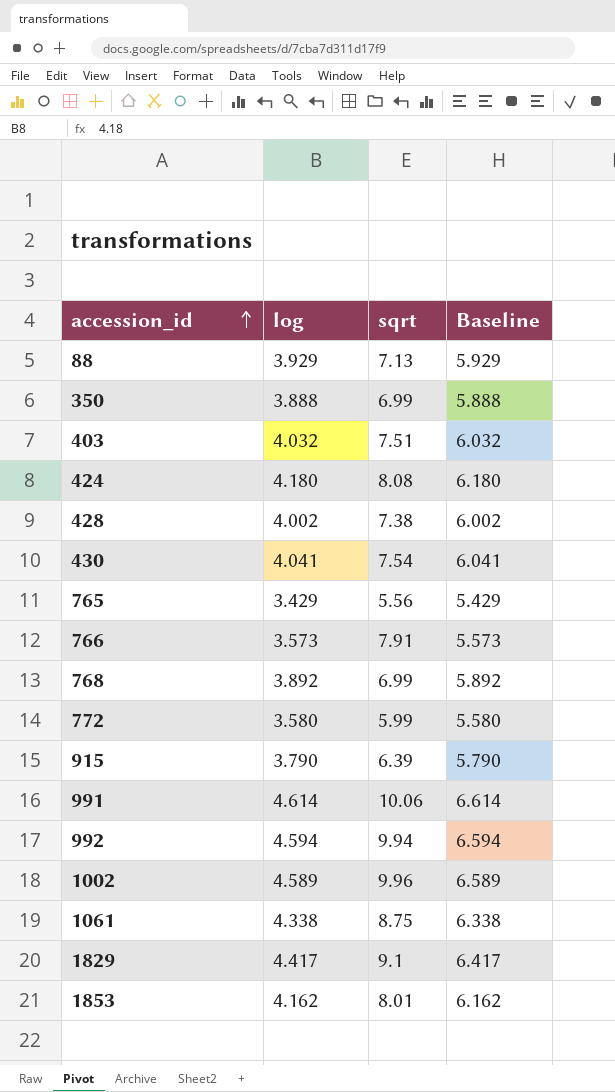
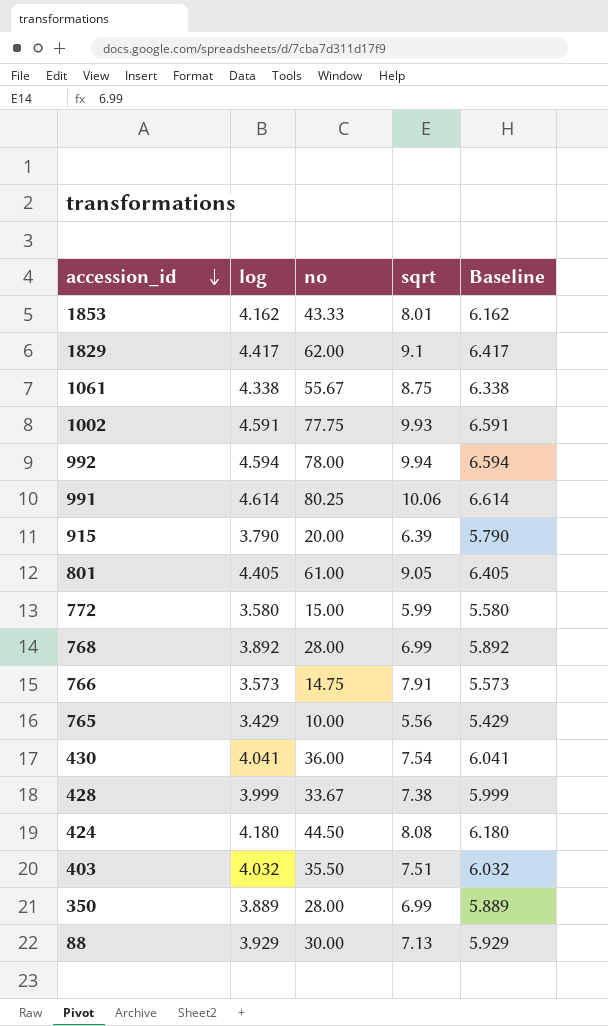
row order: accession_id ascending -> accession_id descending
column no | position: none -> 3
1002 | log: 4.589 -> 4.591
1002 | sqrt: 9.96 -> 9.93
1002 | Baseline: 6.589 -> 6.591
row 801: none -> 4.405 | 61.00 | 9.05 | 6.405
428 | log: 4.002 -> 3.999
428 | Baseline: 6.002 -> 5.999
350 | log: 3.888 -> 3.889
350 | Baseline: 5.888 -> 5.889

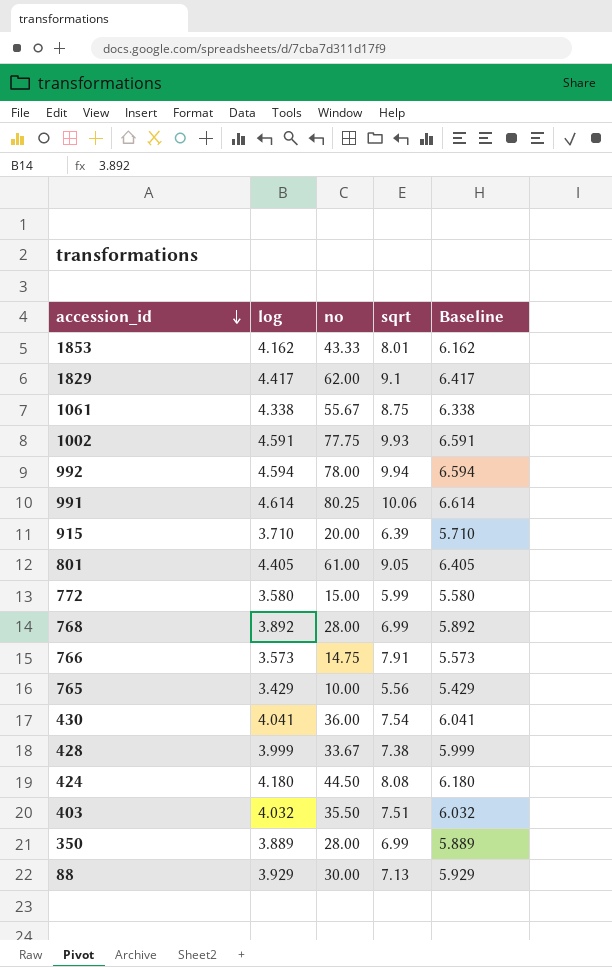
915 | log: 3.790 -> 3.710
915 | Baseline: 5.790 -> 5.710

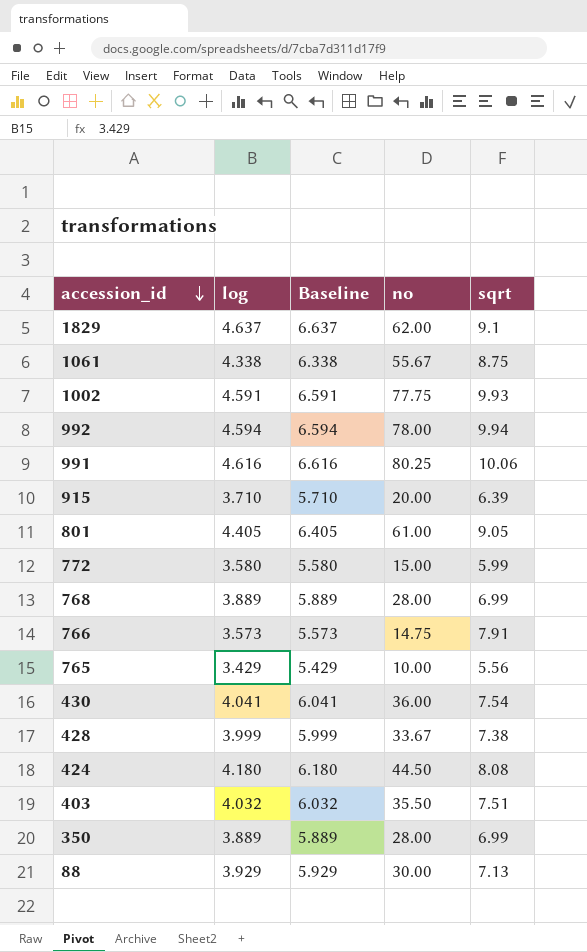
column Baseline | position: 5 -> 3
row 1853: 4.162 | 43.33 | 8.01 | 6.162 -> none
1829 | log: 4.417 -> 4.637
1829 | Baseline: 6.417 -> 6.637
991 | log: 4.614 -> 4.616
991 | Baseline: 6.614 -> 6.616
768 | log: 3.892 -> 3.889
768 | Baseline: 5.892 -> 5.889

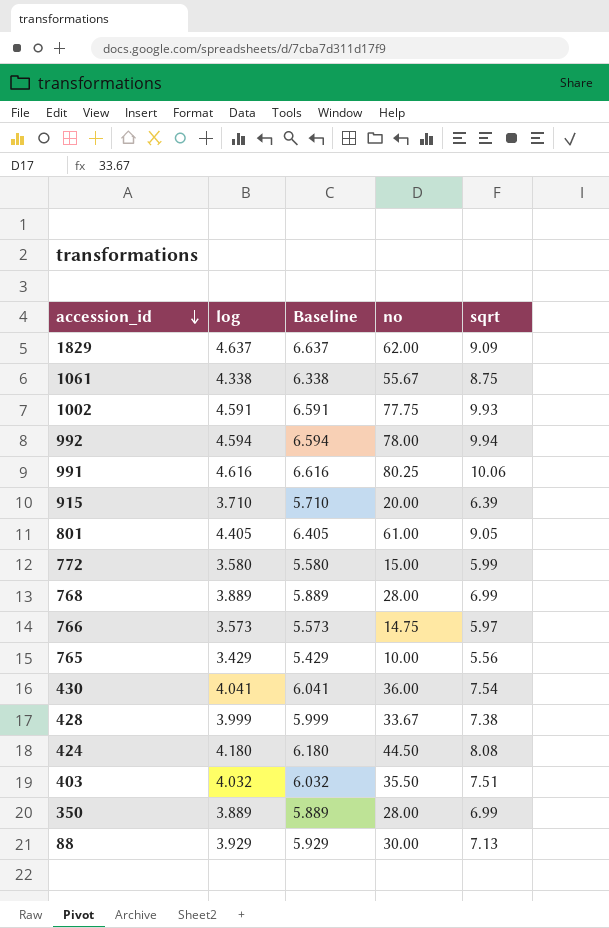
1829 | sqrt: 9.1 -> 9.09
766 | sqrt: 7.91 -> 5.97

